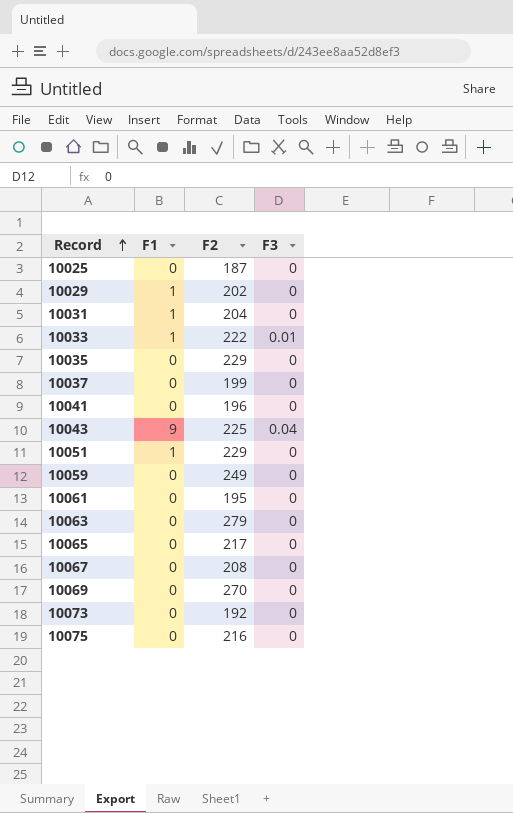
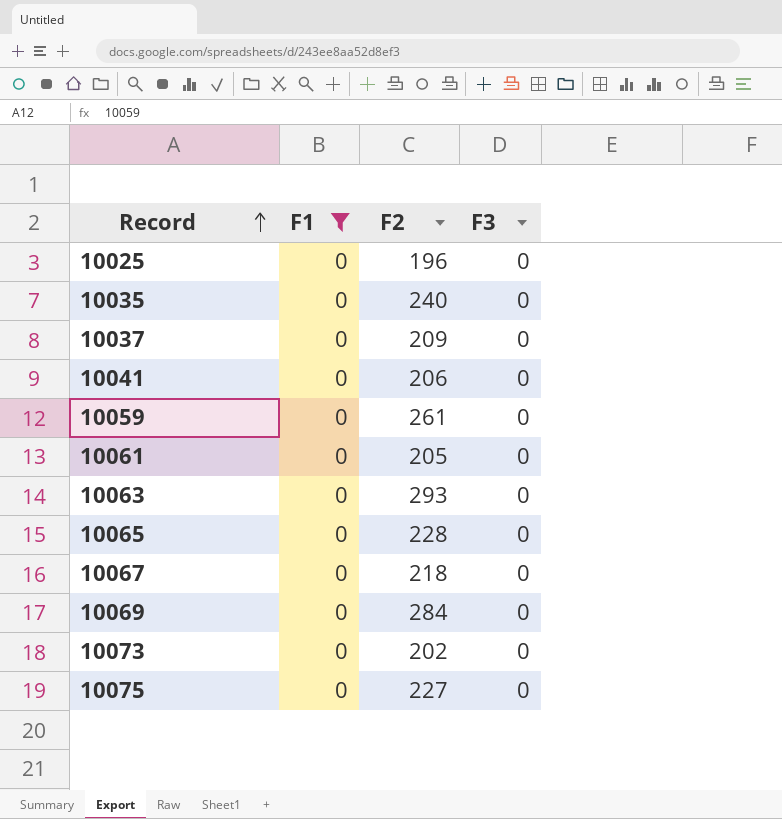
filter: none -> F1 = 0
10025 | F2: 187 -> 196
10035 | F2: 229 -> 240
10037 | F2: 199 -> 209
10041 | F2: 196 -> 206
10059 | F2: 249 -> 261
10061 | F2: 195 -> 205
10063 | F2: 279 -> 293
10065 | F2: 217 -> 228
10067 | F2: 208 -> 218
10069 | F2: 270 -> 284
10073 | F2: 192 -> 202
10075 | F2: 216 -> 227

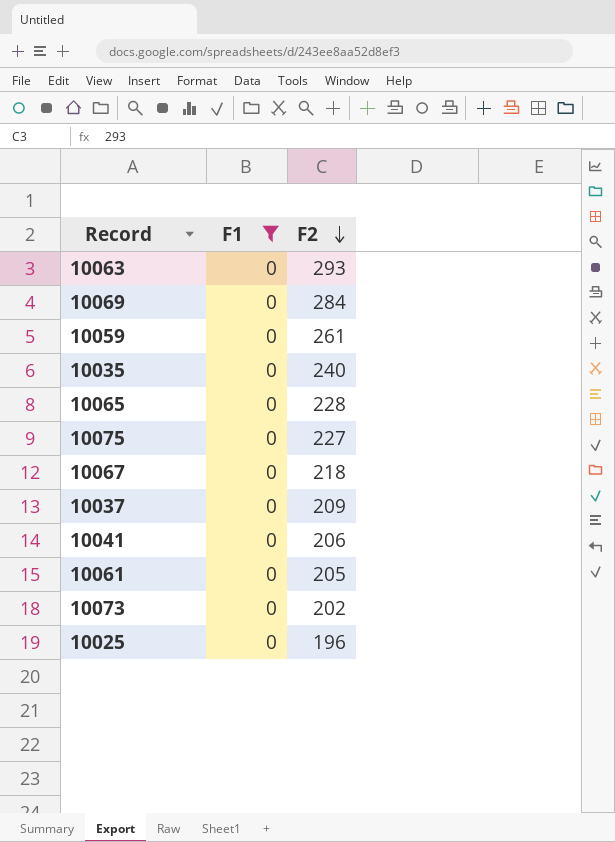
row order: Record ascending -> F2 descending
column F3 | position: 4 -> none

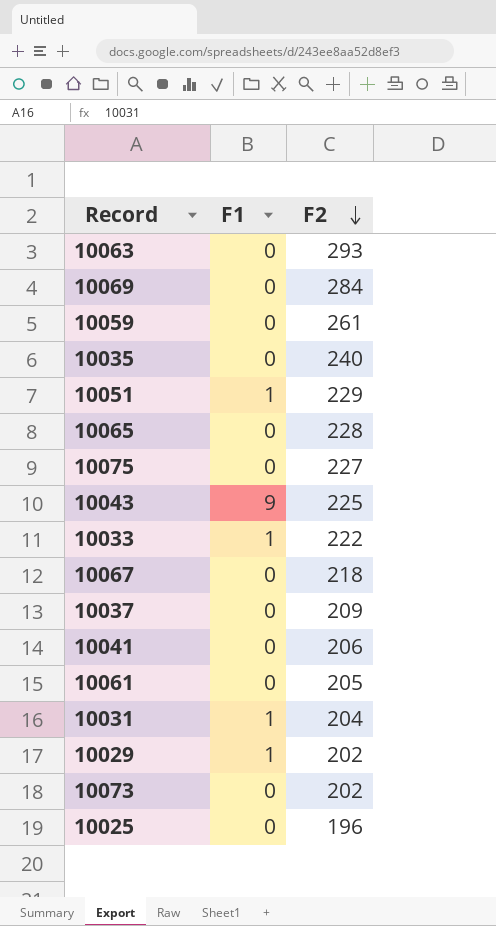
filter: F1 = 0 -> none

